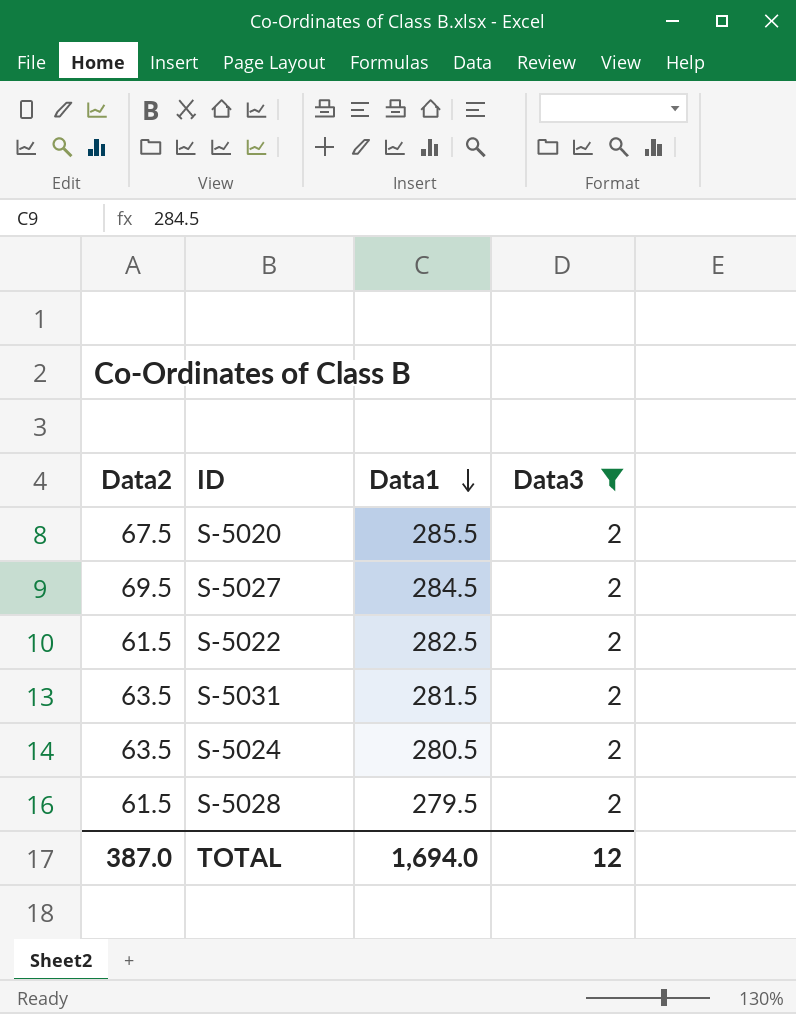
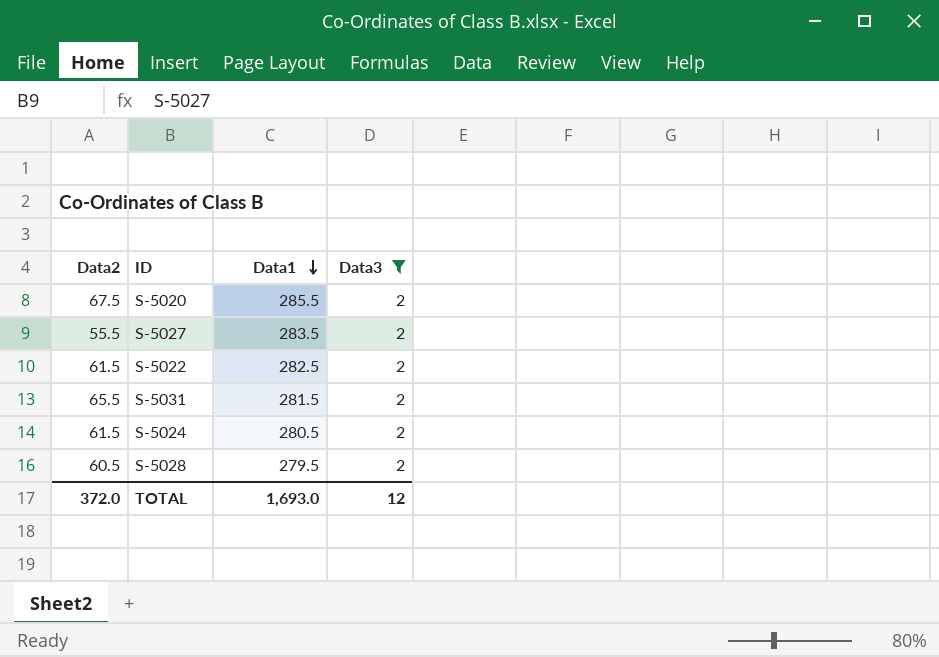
S-5027 | Data2: 69.5 -> 55.5
S-5027 | Data1: 284.5 -> 283.5
S-5031 | Data2: 63.5 -> 65.5
S-5024 | Data2: 63.5 -> 61.5
S-5028 | Data2: 61.5 -> 60.5
TOTAL | Data2: 387.0 -> 372.0
TOTAL | Data1: 1,694.0 -> 1,693.0

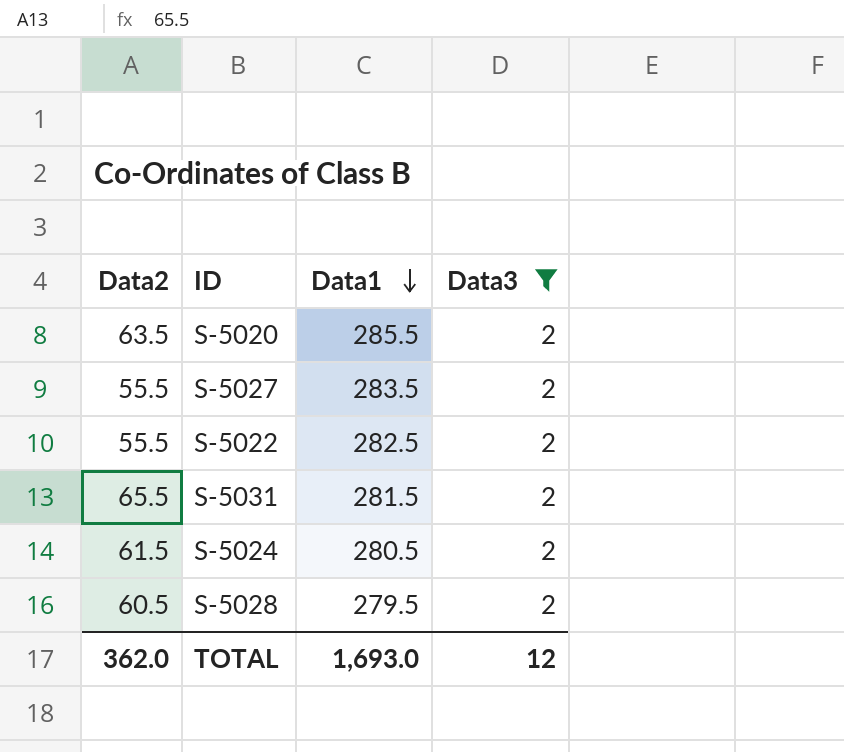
S-5020 | Data2: 67.5 -> 63.5
S-5022 | Data2: 61.5 -> 55.5
TOTAL | Data2: 372.0 -> 362.0

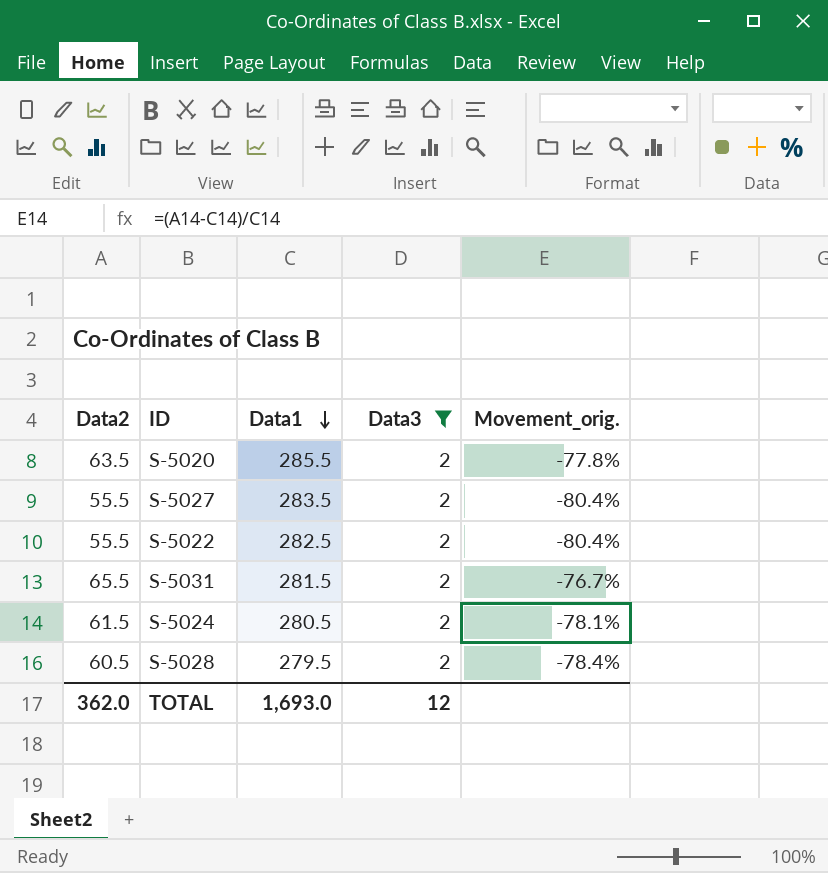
column Movement_orig. | formula: none -> ([Data2] - [Data1]) / [Data1]

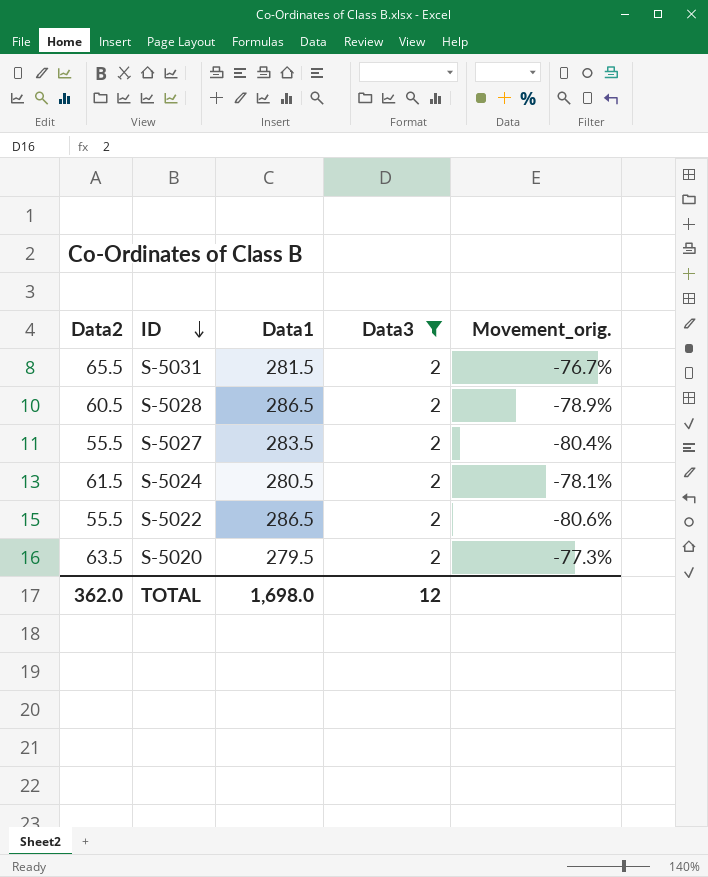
row order: Data1 descending -> ID descending
S-5028 | Data1: 279.5 -> 286.5
S-5028 | Movement_orig.: -78.4% -> -78.9%
S-5022 | Data1: 282.5 -> 286.5
S-5022 | Movement_orig.: -80.4% -> -80.6%
S-5020 | Data1: 285.5 -> 279.5
S-5020 | Movement_orig.: -77.8% -> -77.3%
TOTAL | Data1: 1,693.0 -> 1,698.0

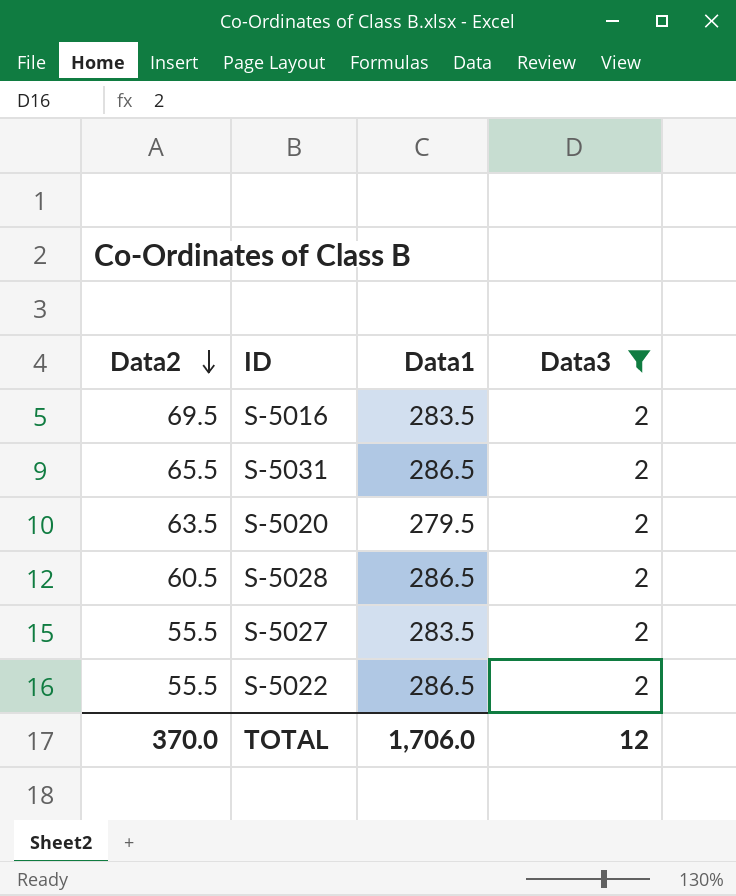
row order: ID descending -> Data2 descending
column Movement_orig. | formula: ([Data2] - [Data1]) / [Data1] -> none
row S-5024: 61.5 | 280.5 | 2 | -78.1% -> none
row S-5016: none -> 69.5 | 283.5 | 2
S-5031 | Data1: 281.5 -> 286.5
TOTAL | Data2: 362.0 -> 370.0
TOTAL | Data1: 1,698.0 -> 1,706.0

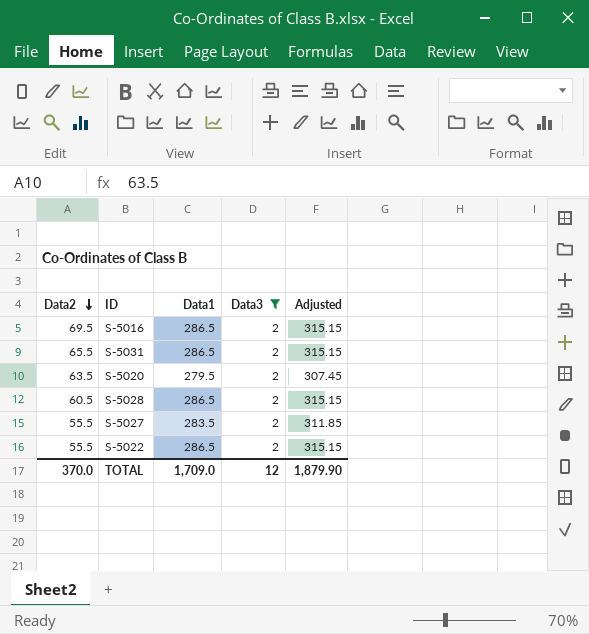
column Adjusted | formula: none -> [Data1] * 1.1
S-5016 | Data1: 283.5 -> 286.5
TOTAL | Data1: 1,706.0 -> 1,709.0

